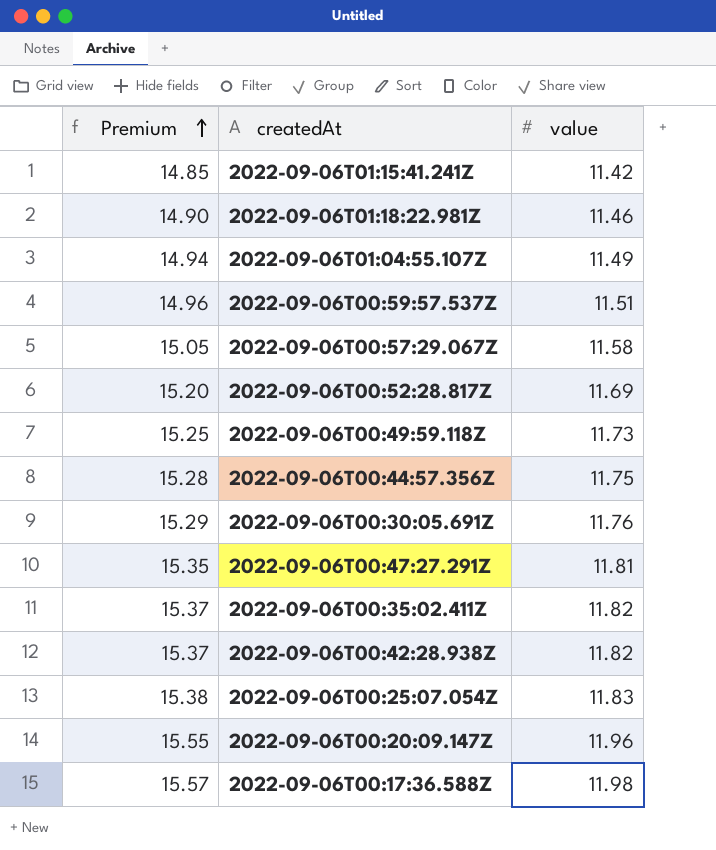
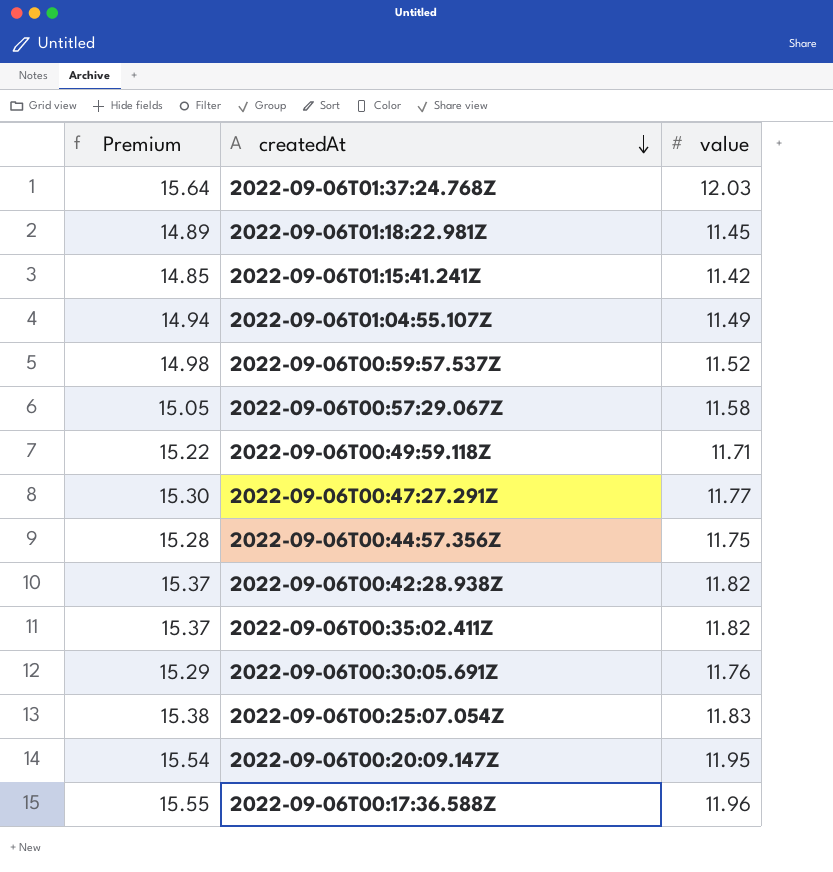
row order: Premium ascending -> createdAt descending
row 2022-09-06T00:52:28.817Z: 15.20 | 11.69 -> none
row 2022-09-06T01:37:24.768Z: none -> 15.64 | 12.03
2022-09-06T01:18:22.981Z | Premium: 14.90 -> 14.89
2022-09-06T01:18:22.981Z | value: 11.46 -> 11.45
2022-09-06T00:59:57.537Z | Premium: 14.96 -> 14.98
2022-09-06T00:59:57.537Z | value: 11.51 -> 11.52
2022-09-06T00:49:59.118Z | Premium: 15.25 -> 15.22
2022-09-06T00:49:59.118Z | value: 11.73 -> 11.71
2022-09-06T00:47:27.291Z | Premium: 15.35 -> 15.30
2022-09-06T00:47:27.291Z | value: 11.81 -> 11.77
2022-09-06T00:20:09.147Z | Premium: 15.55 -> 15.54
2022-09-06T00:20:09.147Z | value: 11.96 -> 11.95
2022-09-06T00:17:36.588Z | Premium: 15.57 -> 15.55
2022-09-06T00:17:36.588Z | value: 11.98 -> 11.96

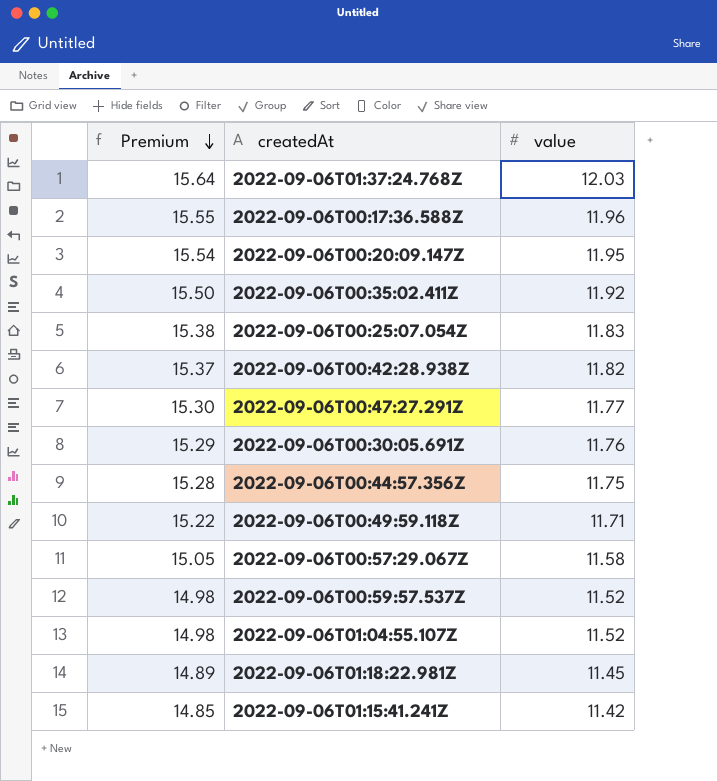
row order: createdAt descending -> Premium descending
2022-09-06T00:35:02.411Z | Premium: 15.37 -> 15.50
2022-09-06T00:35:02.411Z | value: 11.82 -> 11.92
2022-09-06T01:04:55.107Z | Premium: 14.94 -> 14.98
2022-09-06T01:04:55.107Z | value: 11.49 -> 11.52

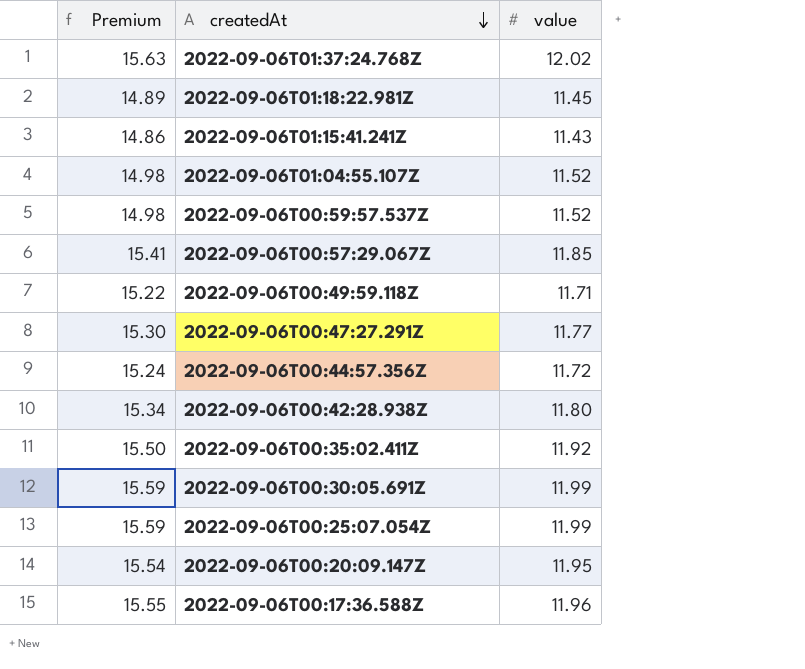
row order: Premium descending -> createdAt descending
2022-09-06T01:37:24.768Z | Premium: 15.64 -> 15.63
2022-09-06T01:37:24.768Z | value: 12.03 -> 12.02
2022-09-06T01:15:41.241Z | Premium: 14.85 -> 14.86
2022-09-06T01:15:41.241Z | value: 11.42 -> 11.43
2022-09-06T00:57:29.067Z | Premium: 15.05 -> 15.41
2022-09-06T00:57:29.067Z | value: 11.58 -> 11.85
2022-09-06T00:44:57.356Z | Premium: 15.28 -> 15.24
2022-09-06T00:44:57.356Z | value: 11.75 -> 11.72
2022-09-06T00:42:28.938Z | Premium: 15.37 -> 15.34
2022-09-06T00:42:28.938Z | value: 11.82 -> 11.80
2022-09-06T00:30:05.691Z | Premium: 15.29 -> 15.59
2022-09-06T00:30:05.691Z | value: 11.76 -> 11.99
2022-09-06T00:25:07.054Z | Premium: 15.38 -> 15.59
2022-09-06T00:25:07.054Z | value: 11.83 -> 11.99

